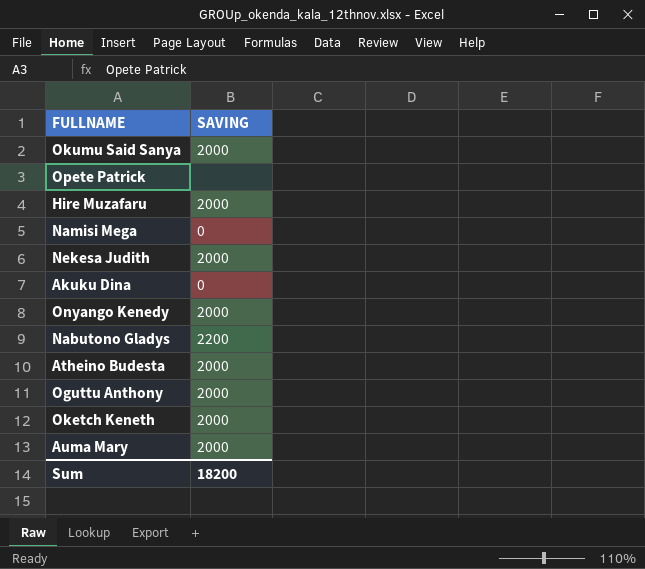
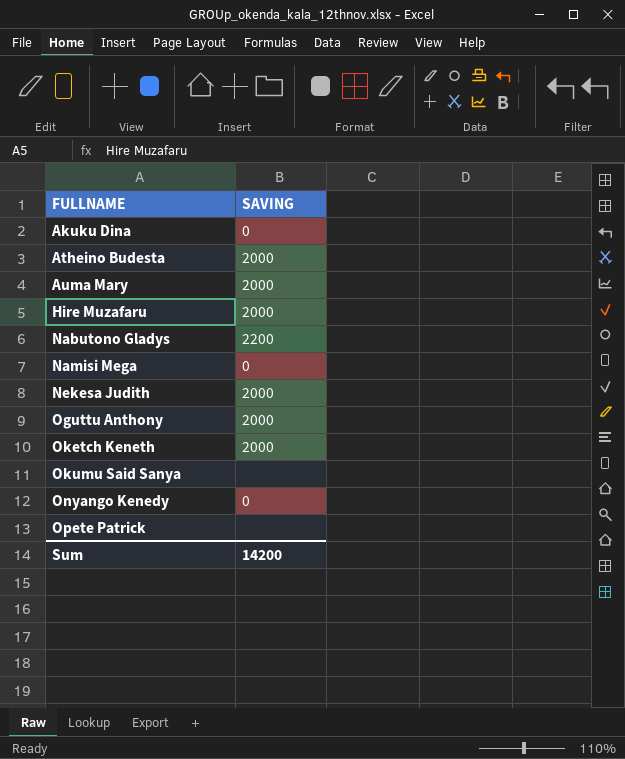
row order: none -> FULLNAME ascending
Okumu Said Sanya | SAVING: 2000 -> none
Onyango Kenedy | SAVING: 2000 -> 0
Sum | SAVING: 18200 -> 14200

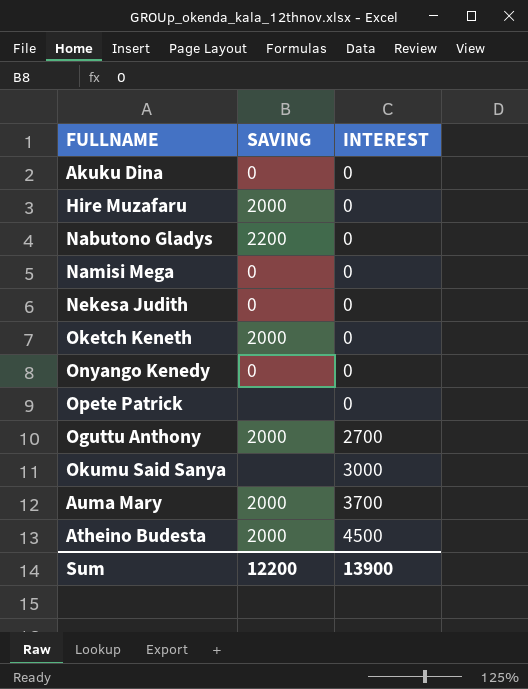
row order: FULLNAME ascending -> INTEREST ascending
column INTEREST | position: none -> 3
Nekesa Judith | SAVING: 2000 -> 0
Sum | SAVING: 14200 -> 12200

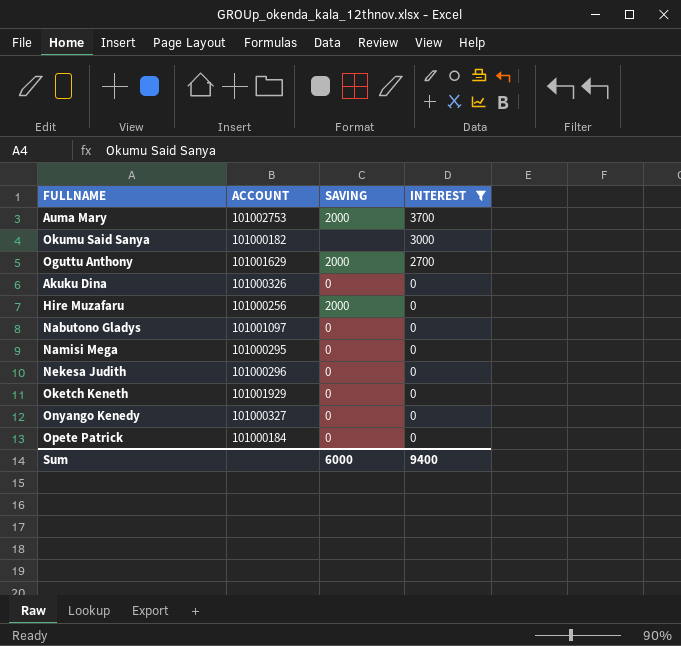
filter: none -> INTEREST != 4500
row order: INTEREST ascending -> INTEREST descending
column ACCOUNT | position: none -> 2
Nabutono Gladys | SAVING: 2200 -> 0
Oketch Keneth | SAVING: 2000 -> 0
Opete Patrick | SAVING: none -> 0
Sum | SAVING: 12200 -> 6000
Sum | INTEREST: 13900 -> 9400

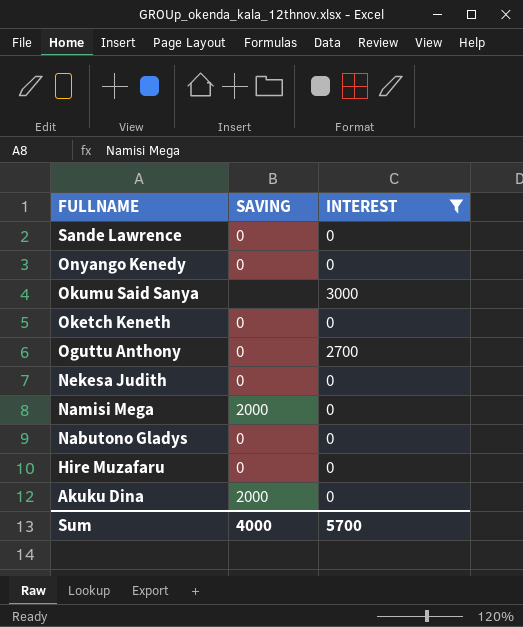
row order: INTEREST descending -> FULLNAME descending
column ACCOUNT | position: 2 -> none
row Auma Mary: 101002753 | 2000 | 3700 -> none
row Opete Patrick: 101000184 | 0 | 0 -> none
row Sande Lawrence: none -> 0 | 0
Oguttu Anthony | SAVING: 2000 -> 0
Namisi Mega | SAVING: 0 -> 2000
Hire Muzafaru | SAVING: 2000 -> 0
Akuku Dina | SAVING: 0 -> 2000
Sum | SAVING: 6000 -> 4000
Sum | INTEREST: 9400 -> 5700

